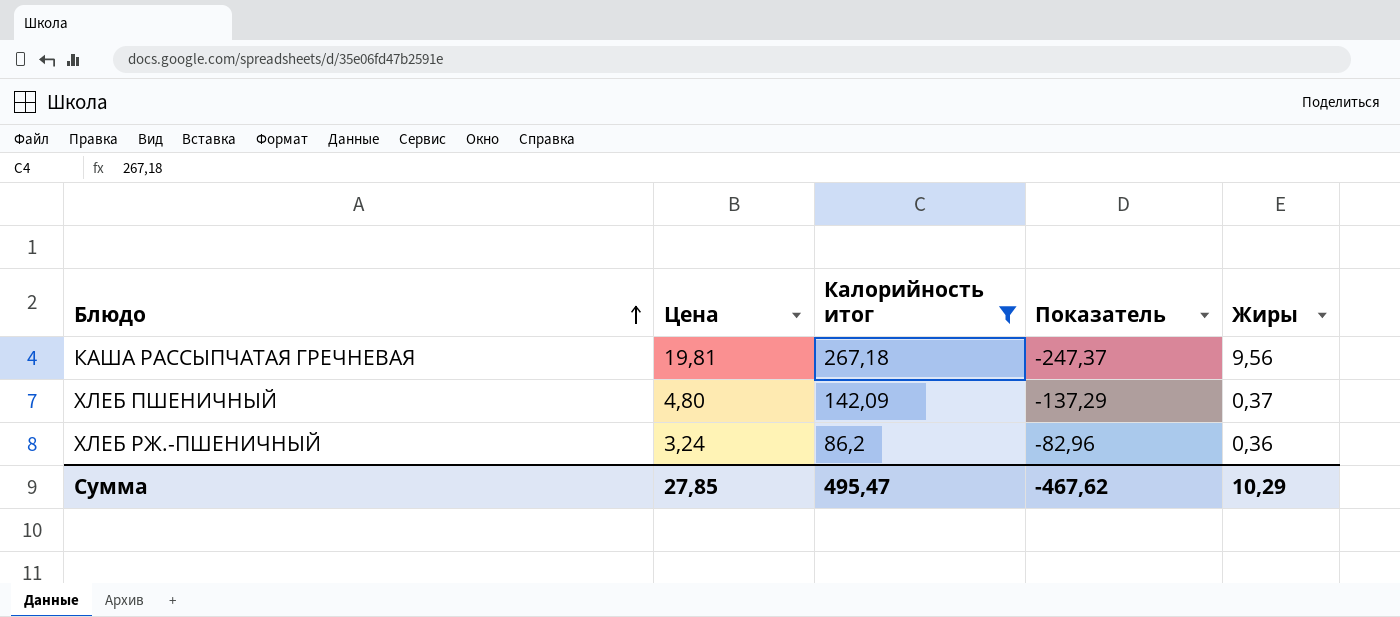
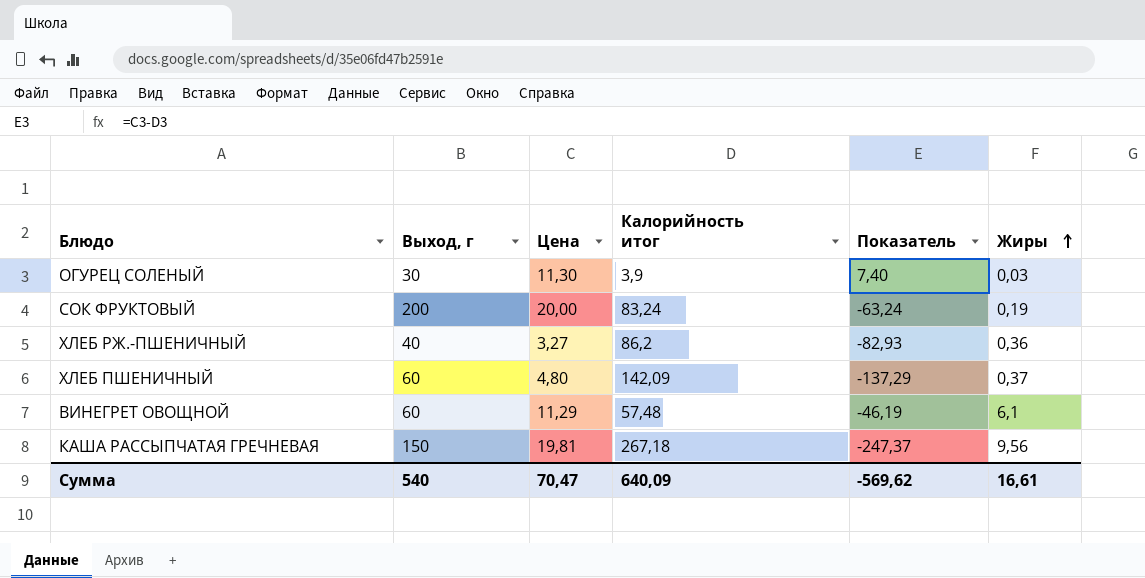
filter: Калорийность итог >= 86,2 -> none
row order: Блюдо ascending -> Жиры ascending
column Выход, г | position: none -> 2
ХЛЕБ РЖ.-ПШЕНИЧНЫЙ | Цена: 3,24 -> 3,27
ХЛЕБ РЖ.-ПШЕНИЧНЫЙ | Показатель: -82,96 -> -82,93
Сумма | Цена: 27,85 -> 70,47
Сумма | Калорийность итог: 495,47 -> 640,09
Сумма | Показатель: -467,62 -> -569,62
Сумма | Жиры: 10,29 -> 16,61

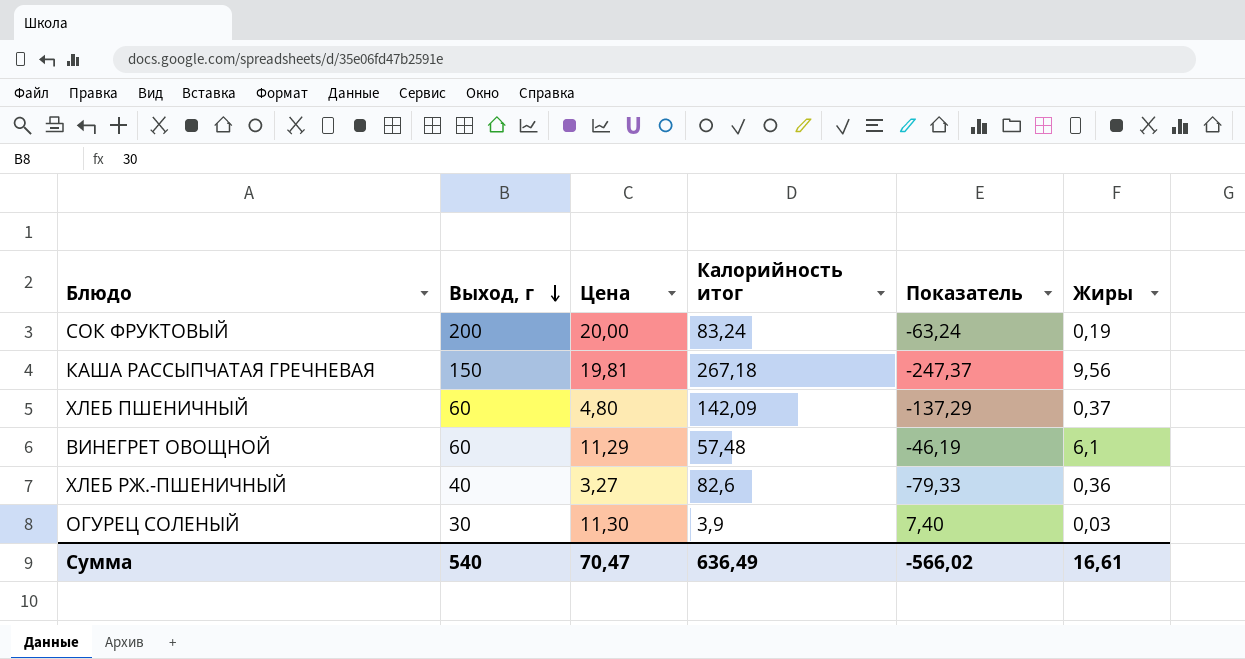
row order: Жиры ascending -> Выход, г descending
ХЛЕБ РЖ.-ПШЕНИЧНЫЙ | Калорийность итог: 86,2 -> 82,6
ХЛЕБ РЖ.-ПШЕНИЧНЫЙ | Показатель: -82,93 -> -79,33
Сумма | Калорийность итог: 640,09 -> 636,49
Сумма | Показатель: -569,62 -> -566,02

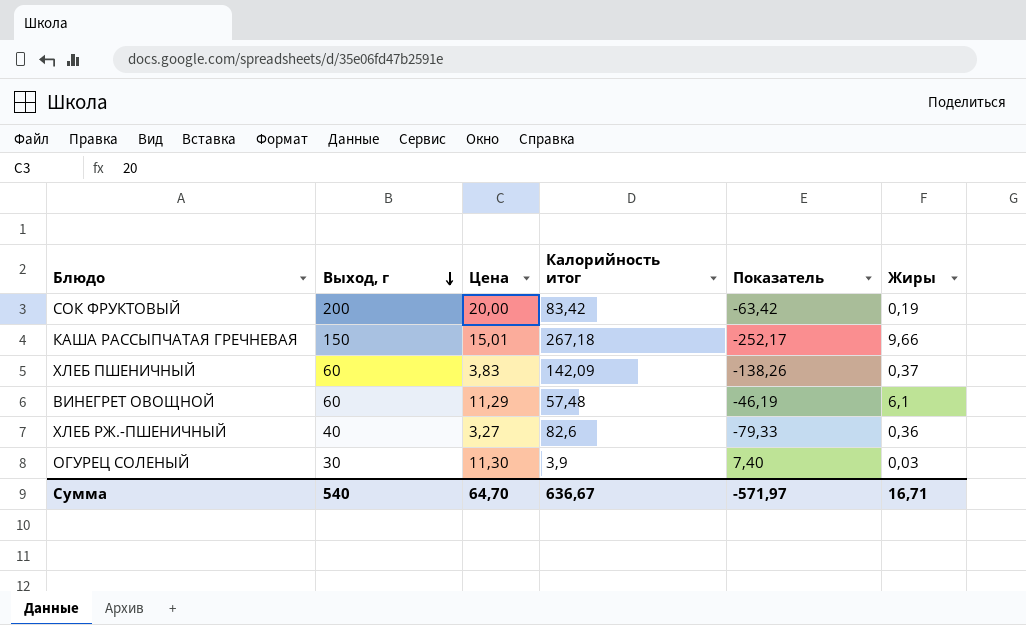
СОК ФРУКТОВЫЙ | Калорийность итог: 83,24 -> 83,42
СОК ФРУКТОВЫЙ | Показатель: -63,24 -> -63,42
КАША РАССЫПЧАТАЯ ГРЕЧНЕВАЯ | Цена: 19,81 -> 15,01
КАША РАССЫПЧАТАЯ ГРЕЧНЕВАЯ | Показатель: -247,37 -> -252,17
КАША РАССЫПЧАТАЯ ГРЕЧНЕВАЯ | Жиры: 9,56 -> 9,66
ХЛЕБ ПШЕНИЧНЫЙ | Цена: 4,80 -> 3,83
ХЛЕБ ПШЕНИЧНЫЙ | Показатель: -137,29 -> -138,26
Сумма | Цена: 70,47 -> 64,70
Сумма | Калорийность итог: 636,49 -> 636,67
Сумма | Показатель: -566,02 -> -571,97
Сумма | Жиры: 16,61 -> 16,71

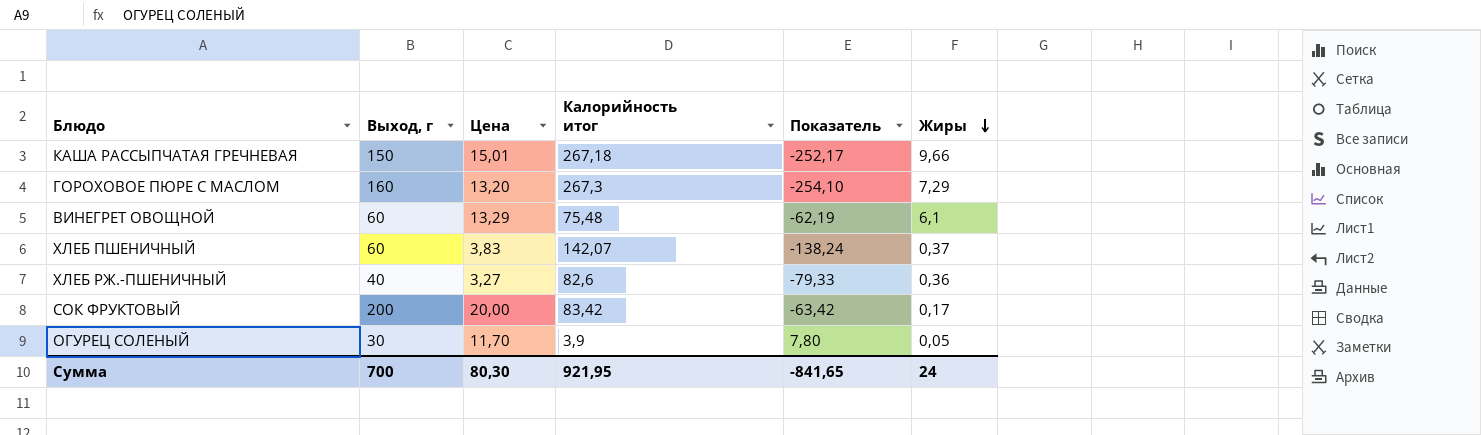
row order: Выход, г descending -> Жиры descending
row ГОРОХОВОЕ ПЮРЕ С МАСЛОМ: none -> 160 | 13,20 | 267,3 | -254,10 | 7,29
ВИНЕГРЕТ ОВОЩНОЙ | Цена: 11,29 -> 13,29
ВИНЕГРЕТ ОВОЩНОЙ | Калорийность итог: 57,48 -> 75,48
ВИНЕГРЕТ ОВОЩНОЙ | Показатель: -46,19 -> -62,19
ХЛЕБ ПШЕНИЧНЫЙ | Калорийность итог: 142,09 -> 142,07
ХЛЕБ ПШЕНИЧНЫЙ | Показатель: -138,26 -> -138,24
СОК ФРУКТОВЫЙ | Жиры: 0,19 -> 0,17
ОГУРЕЦ СОЛЕНЫЙ | Цена: 11,30 -> 11,70
ОГУРЕЦ СОЛЕНЫЙ | Показатель: 7,40 -> 7,80
ОГУРЕЦ СОЛЕНЫЙ | Жиры: 0,03 -> 0,05
Сумма | Выход, г: 540 -> 700
Сумма | Цена: 64,70 -> 80,30
Сумма | Калорийность итог: 636,67 -> 921,95
Сумма | Показатель: -571,97 -> -841,65
Сумма | Жиры: 16,71 -> 24

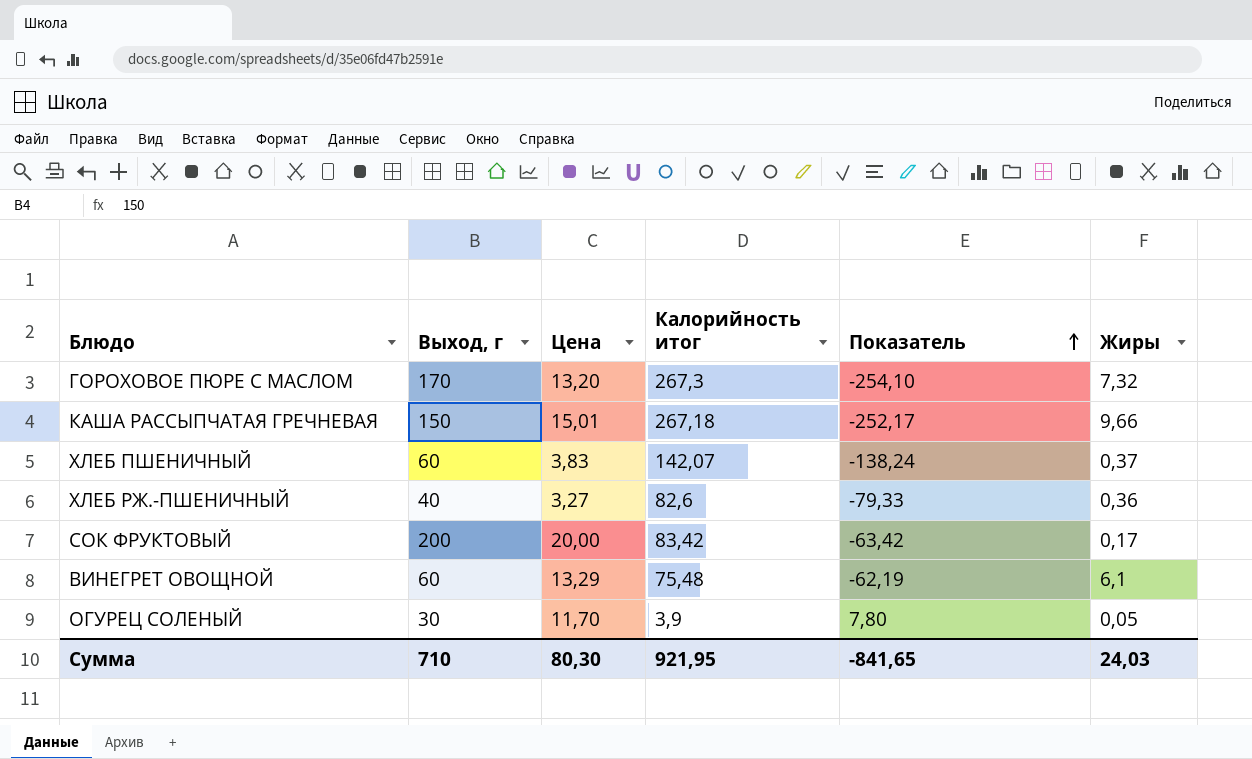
row order: Жиры descending -> Показатель ascending
ГОРОХОВОЕ ПЮРЕ С МАСЛОМ | Выход, г: 160 -> 170
ГОРОХОВОЕ ПЮРЕ С МАСЛОМ | Жиры: 7,29 -> 7,32
Сумма | Выход, г: 700 -> 710
Сумма | Жиры: 24 -> 24,03

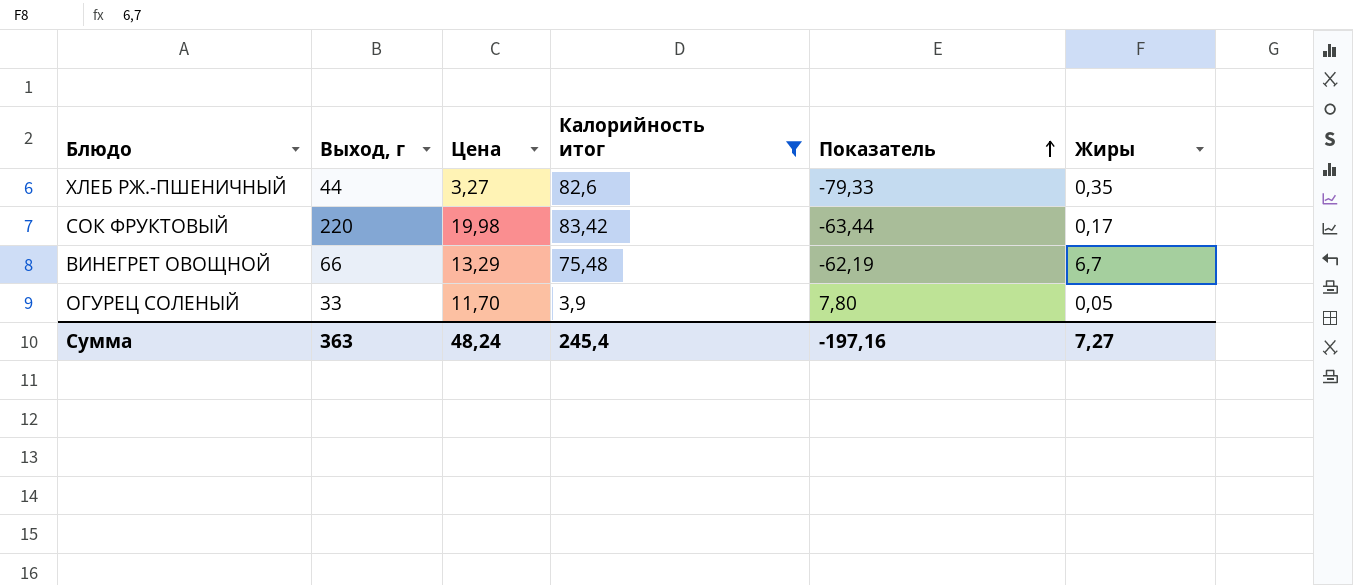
filter: none -> Калорийность итог <= 83,42
ХЛЕБ РЖ.-ПШЕНИЧНЫЙ | Выход, г: 40 -> 44
ХЛЕБ РЖ.-ПШЕНИЧНЫЙ | Жиры: 0,36 -> 0,35
СОК ФРУКТОВЫЙ | Выход, г: 200 -> 220
СОК ФРУКТОВЫЙ | Цена: 20,00 -> 19,98
СОК ФРУКТОВЫЙ | Показатель: -63,42 -> -63,44
ВИНЕГРЕТ ОВОЩНОЙ | Выход, г: 60 -> 66
ВИНЕГРЕТ ОВОЩНОЙ | Жиры: 6,1 -> 6,7
ОГУРЕЦ СОЛЕНЫЙ | Выход, г: 30 -> 33
Сумма | Выход, г: 710 -> 363
Сумма | Цена: 80,30 -> 48,24
Сумма | Калорийность итог: 921,95 -> 245,4
Сумма | Показатель: -841,65 -> -197,16
Сумма | Жиры: 24,03 -> 7,27

